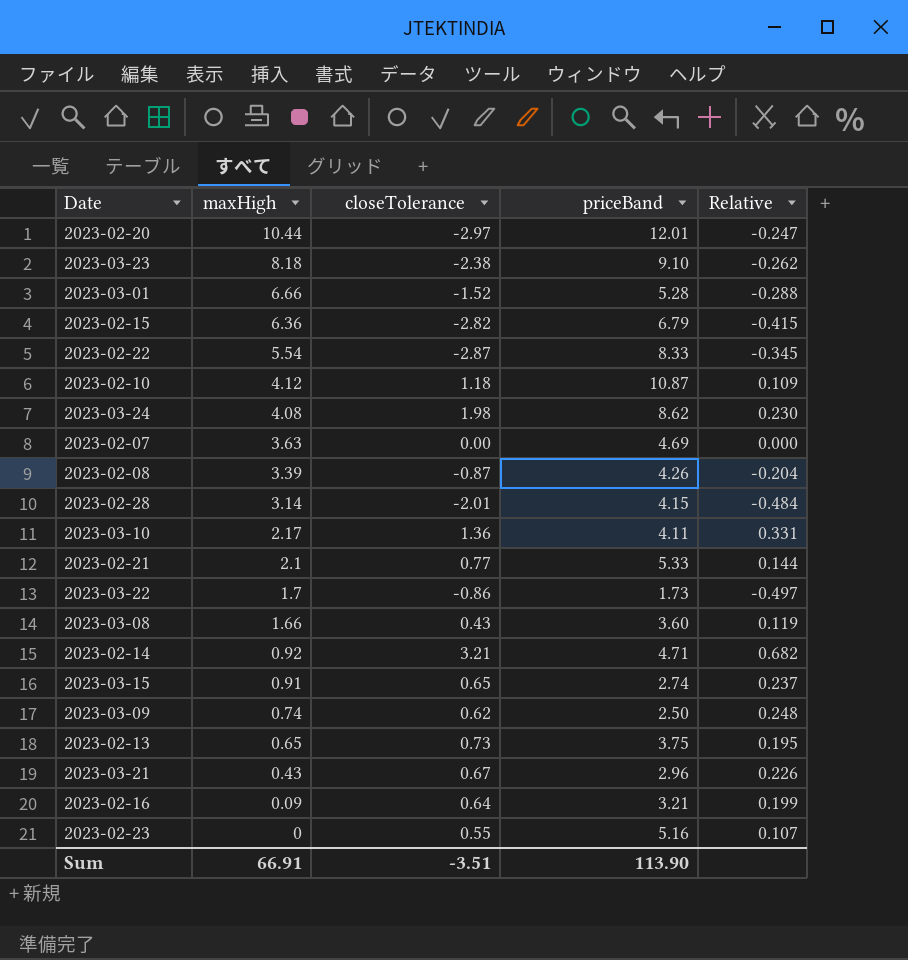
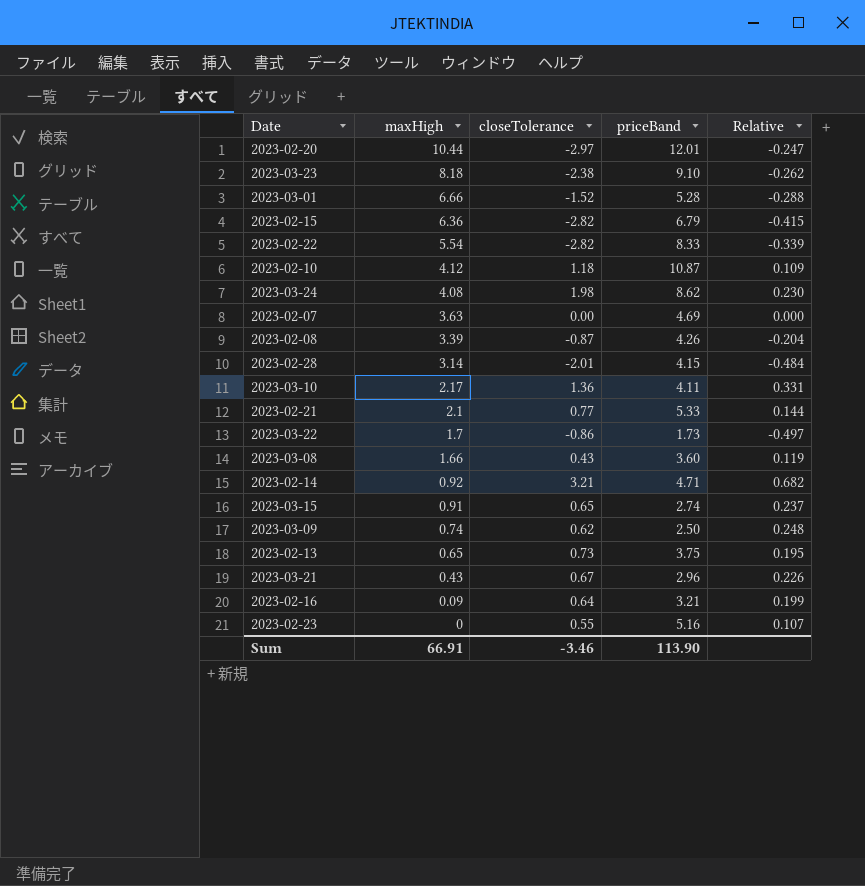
2023-02-22 | closeTolerance: -2.87 -> -2.82
2023-02-22 | Relative: -0.345 -> -0.339
Sum | closeTolerance: -3.51 -> -3.46

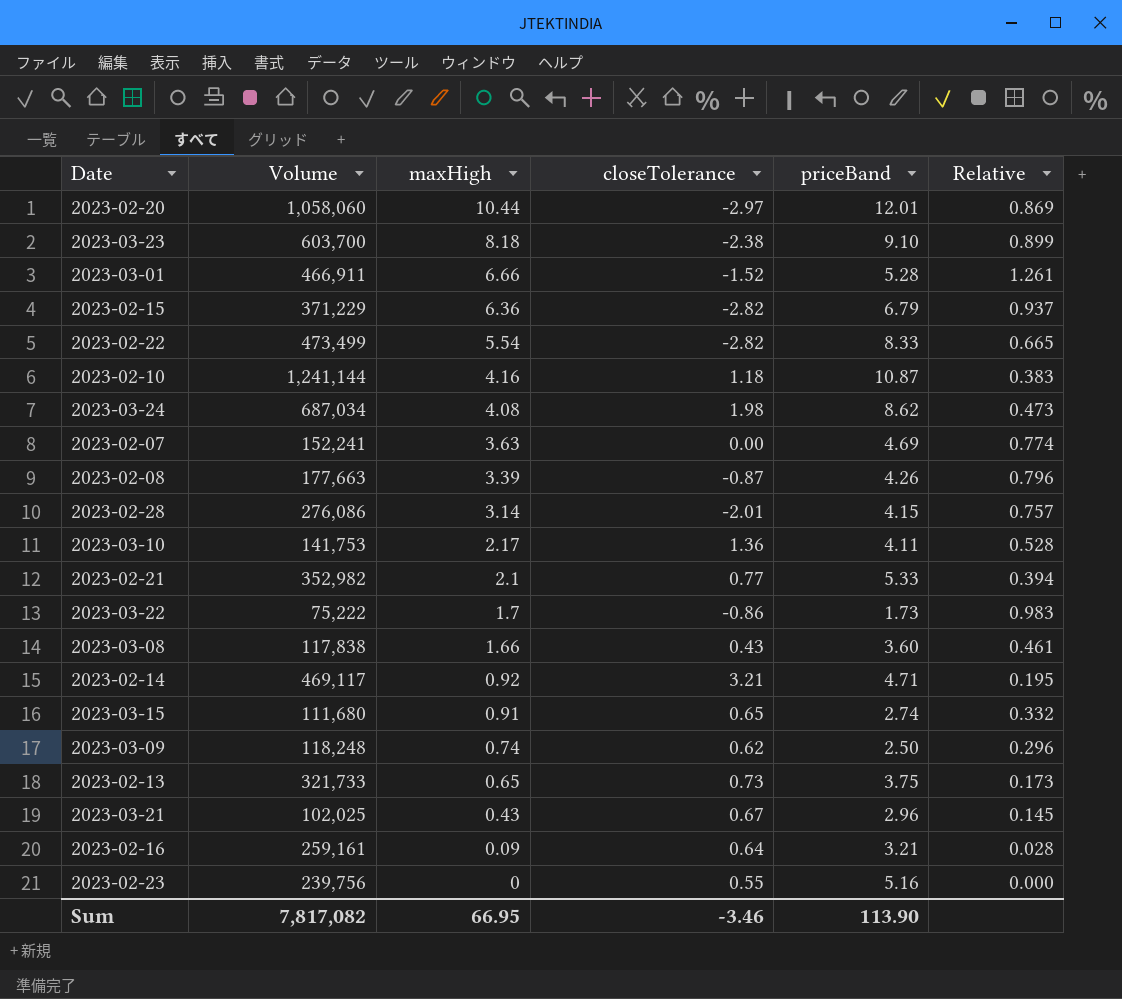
column Volume | position: none -> 2
column Relative | formula: [closeTolerance] / [priceBand] -> [maxHigh] / [priceBand]
2023-02-10 | maxHigh: 4.12 -> 4.16
Sum | maxHigh: 66.91 -> 66.95

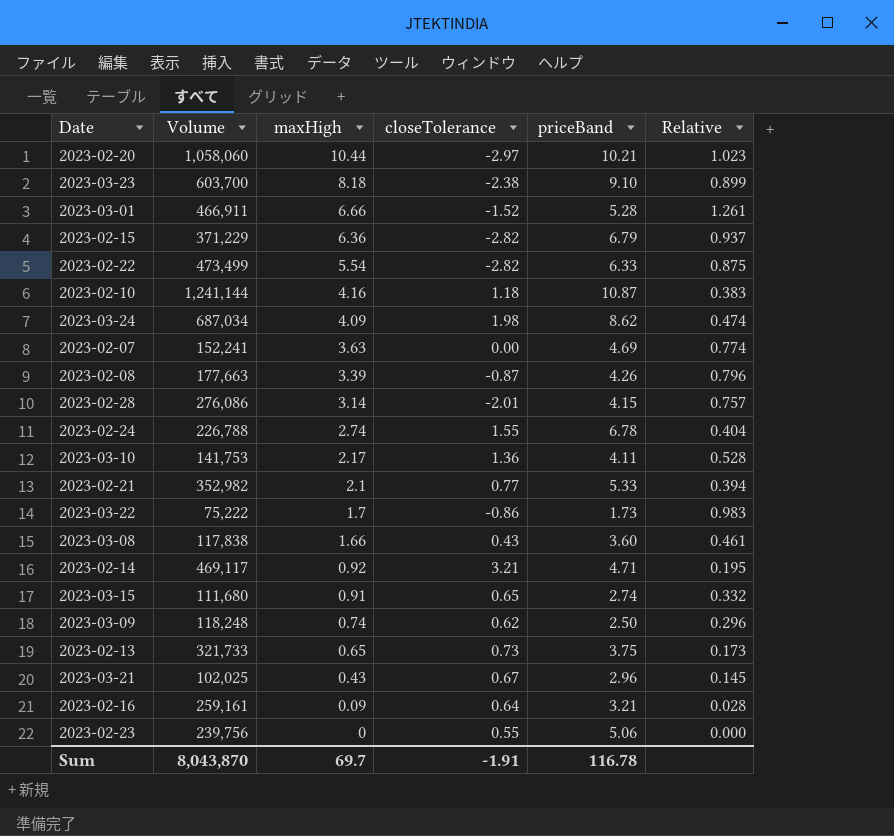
2023-02-20 | priceBand: 12.01 -> 10.21
2023-02-20 | Relative: 0.869 -> 1.023
2023-02-22 | priceBand: 8.33 -> 6.33
2023-02-22 | Relative: 0.665 -> 0.875
2023-03-24 | maxHigh: 4.08 -> 4.09
2023-03-24 | Relative: 0.473 -> 0.474
row 2023-02-24: none -> 226,788 | 2.74 | 1.55 | 6.78 | 0.404
2023-02-23 | priceBand: 5.16 -> 5.06
Sum | Volume: 7,817,082 -> 8,043,870
Sum | maxHigh: 66.95 -> 69.7
Sum | closeTolerance: -3.46 -> -1.91
Sum | priceBand: 113.90 -> 116.78

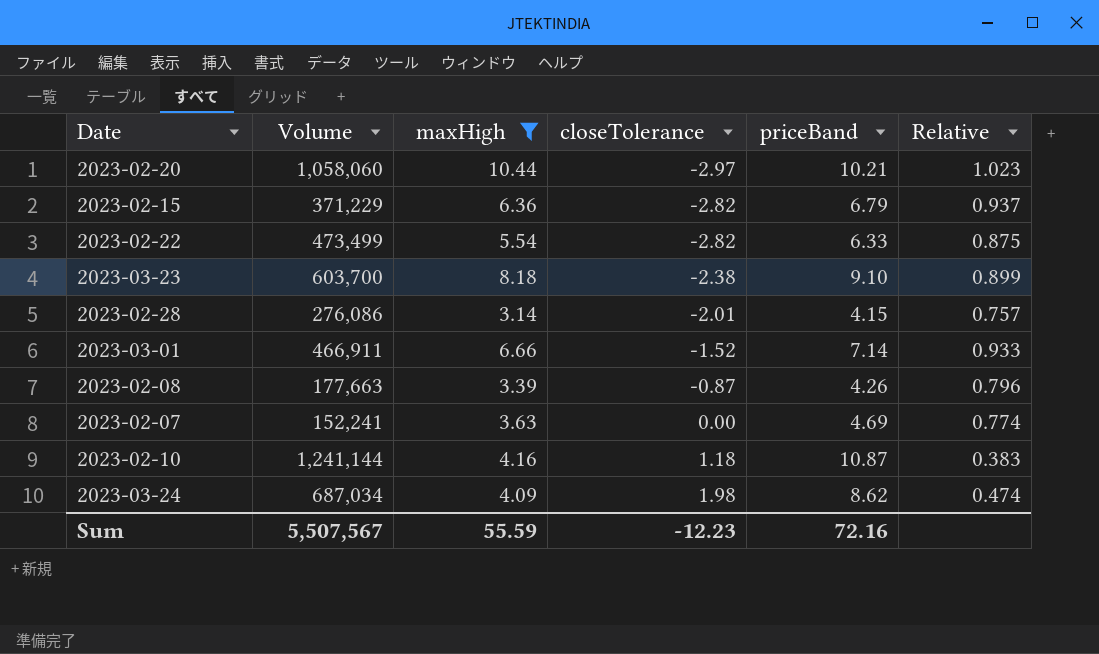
filter: none -> maxHigh >= 3.14
row order: maxHigh descending -> closeTolerance ascending
2023-03-01 | priceBand: 5.28 -> 7.14
2023-03-01 | Relative: 1.261 -> 0.933
Sum | Volume: 8,043,870 -> 5,507,567
Sum | maxHigh: 69.7 -> 55.59
Sum | closeTolerance: -1.91 -> -12.23
Sum | priceBand: 116.78 -> 72.16

